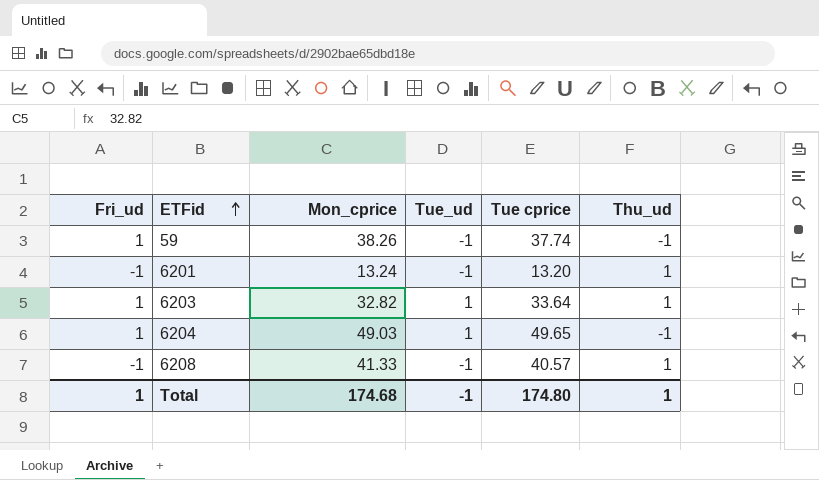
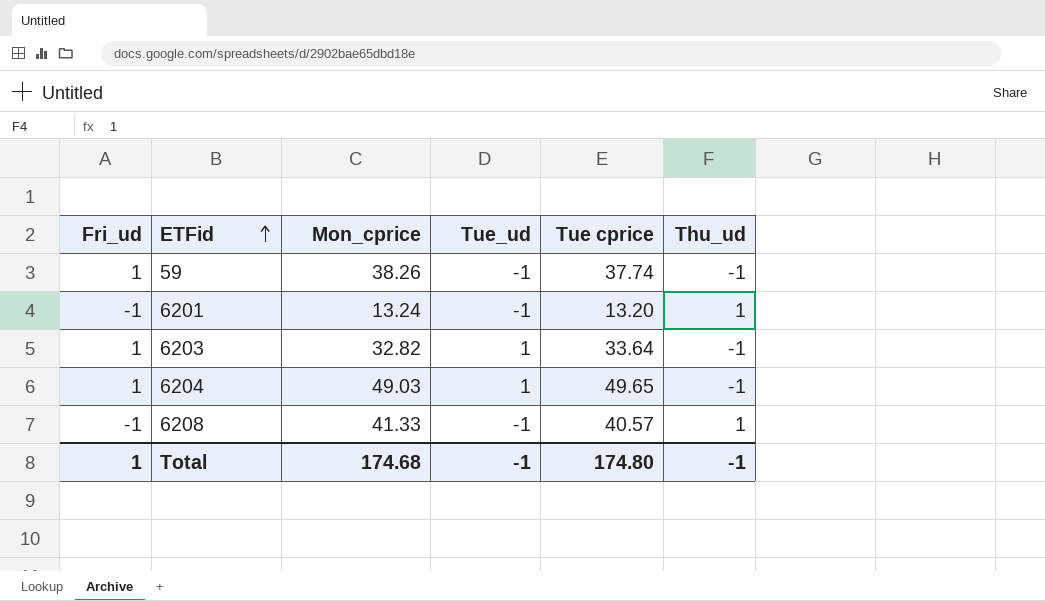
6203 | Thu_ud: 1 -> -1
Total | Thu_ud: 1 -> -1

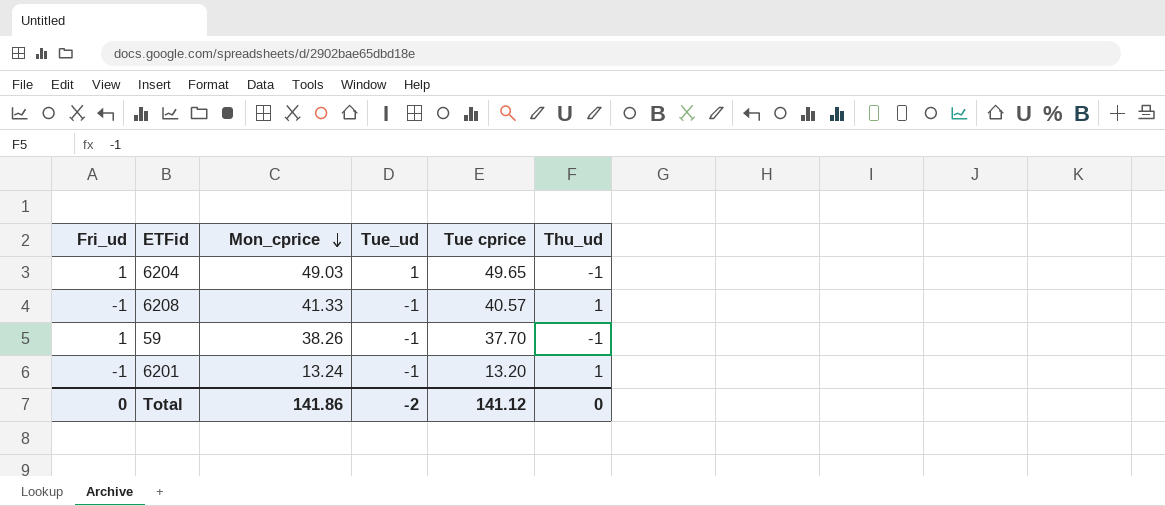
row order: ETFid ascending -> Mon_cprice descending
row 6203: 1 | 32.82 | 1 | 33.64 | -1 -> none
59 | Tue cprice: 37.74 -> 37.70
Total | Fri_ud: 1 -> 0
Total | Mon_cprice: 174.68 -> 141.86
Total | Tue_ud: -1 -> -2
Total | Tue cprice: 174.80 -> 141.12
Total | Thu_ud: -1 -> 0

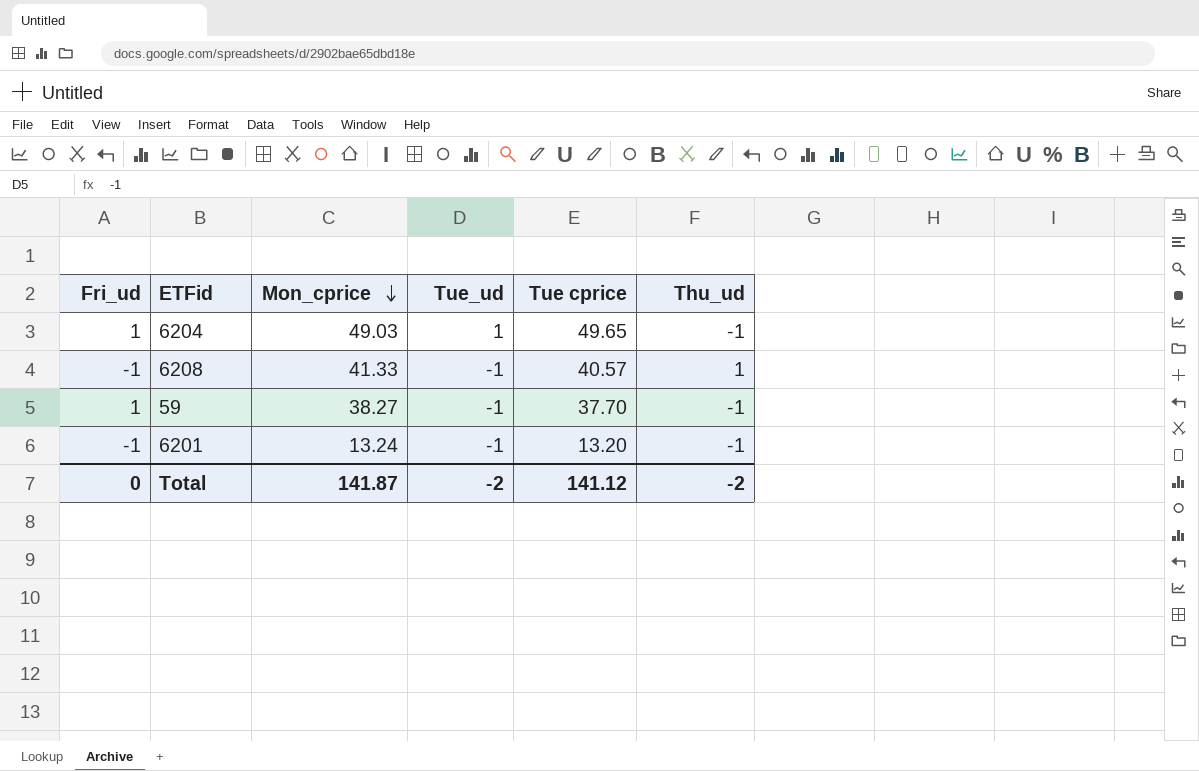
59 | Mon_cprice: 38.26 -> 38.27
6201 | Thu_ud: 1 -> -1
Total | Mon_cprice: 141.86 -> 141.87
Total | Thu_ud: 0 -> -2

